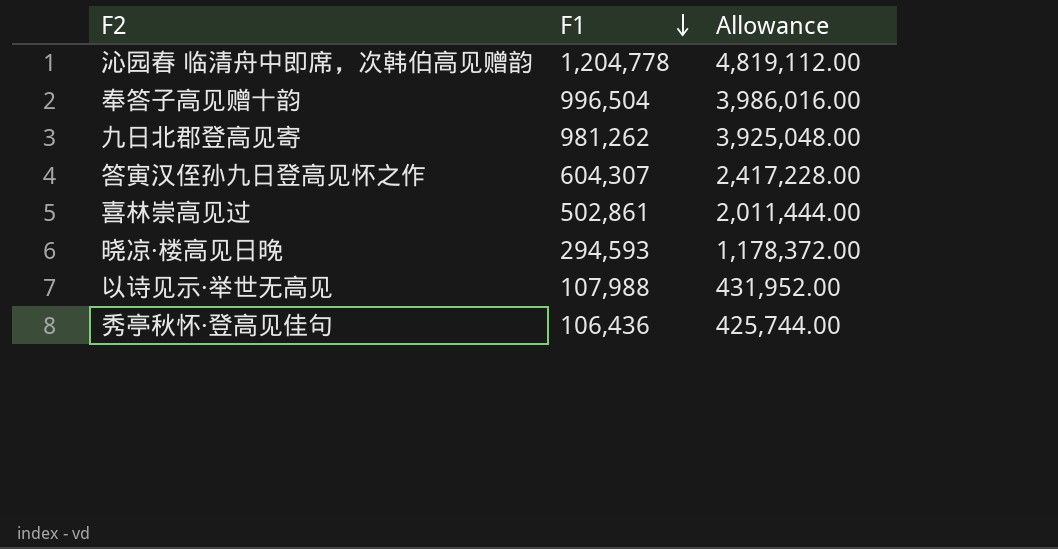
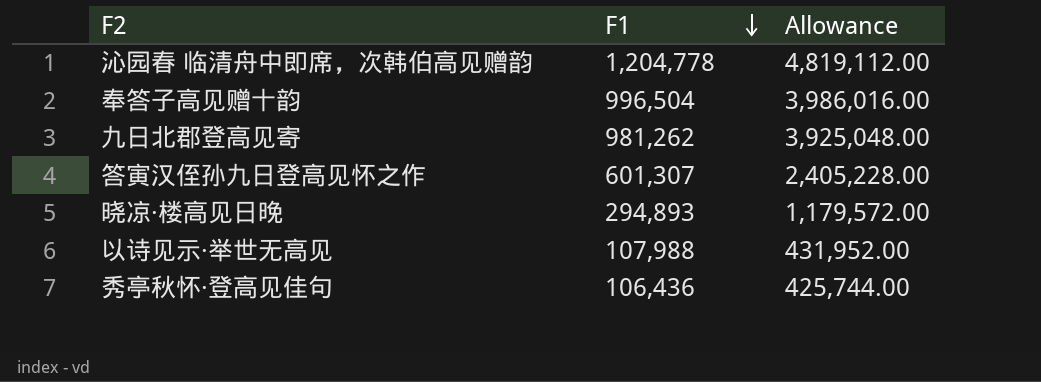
row 喜林崇高见过: 502,861 | 2,011,444.00 -> none
答寅汉侄孙九日登高见怀之作 | F1: 604,307 -> 601,307
答寅汉侄孙九日登高见怀之作 | Allowance: 2,417,228.00 -> 2,405,228.00
晓凉·楼高见日晚 | F1: 294,593 -> 294,893
晓凉·楼高见日晚 | Allowance: 1,178,372.00 -> 1,179,572.00

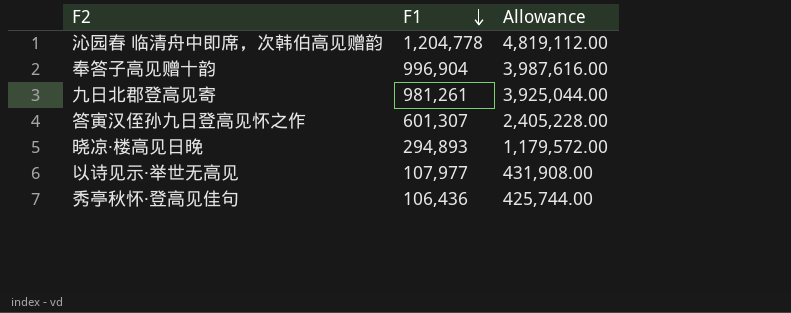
奉答子高见赠十韵 | F1: 996,504 -> 996,904
奉答子高见赠十韵 | Allowance: 3,986,016.00 -> 3,987,616.00
九日北郡登高见寄 | F1: 981,262 -> 981,261
九日北郡登高见寄 | Allowance: 3,925,048.00 -> 3,925,044.00
以诗见示·举世无高见 | F1: 107,988 -> 107,977
以诗见示·举世无高见 | Allowance: 431,952.00 -> 431,908.00

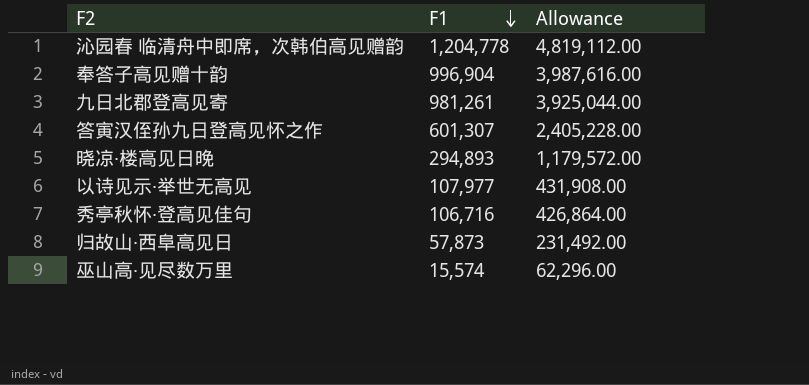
秀亭秋怀·登高见佳句 | F1: 106,436 -> 106,716
秀亭秋怀·登高见佳句 | Allowance: 425,744.00 -> 426,864.00
row 归故山·西阜高见日: none -> 57,873 | 231,492.00
row 巫山高·见尽数万里: none -> 15,574 | 62,296.00

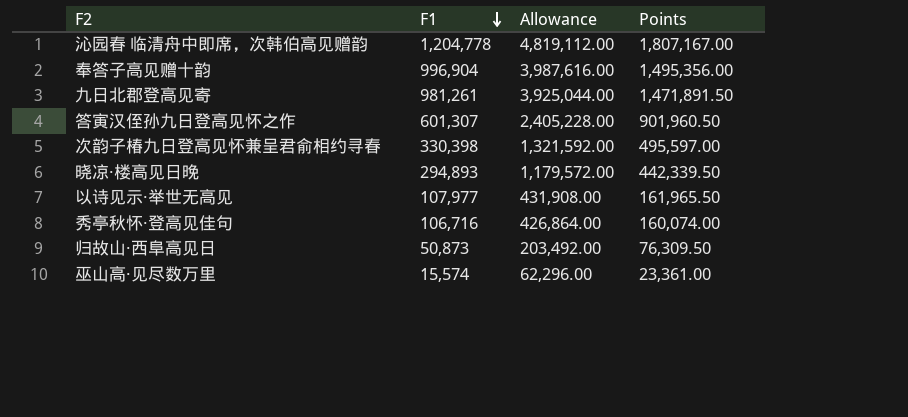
column Points | formula: none -> [F1] * 1.5
row 次韵子椿九日登高见怀兼呈君俞相约寻春: none -> 330,398 | 1,321,592.00 | 495,597.00
归故山·西阜高见日 | F1: 57,873 -> 50,873
归故山·西阜高见日 | Allowance: 231,492.00 -> 203,492.00

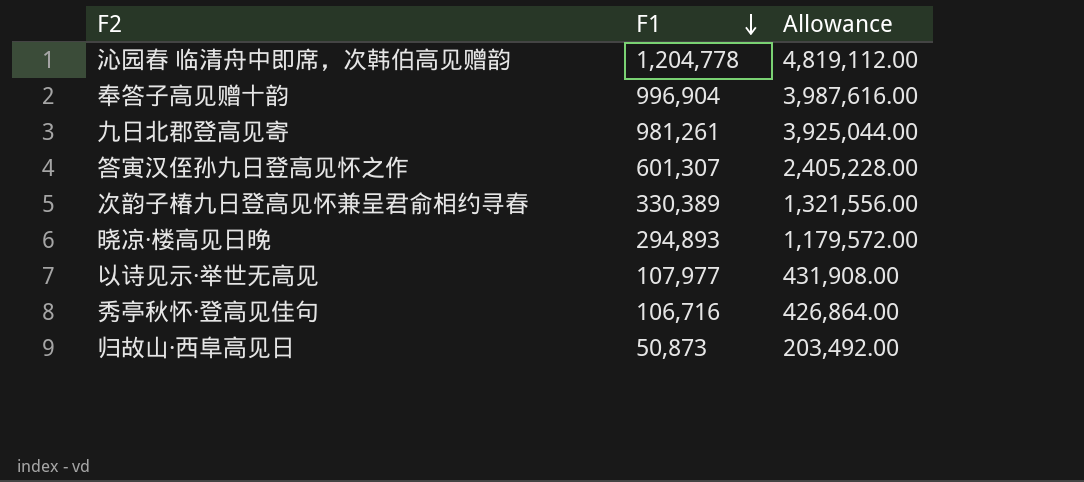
column Points | formula: [F1] * 1.5 -> none
row 巫山高·见尽数万里: 15,574 | 62,296.00 | 23,361.00 -> none
次韵子椿九日登高见怀兼呈君俞相约寻春 | F1: 330,398 -> 330,389
次韵子椿九日登高见怀兼呈君俞相约寻春 | Allowance: 1,321,592.00 -> 1,321,556.00

